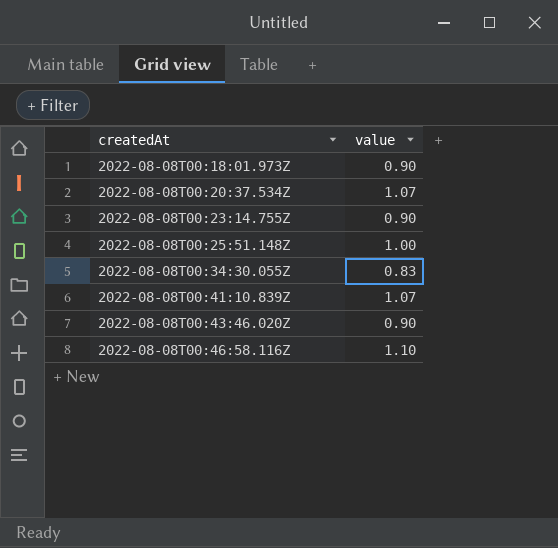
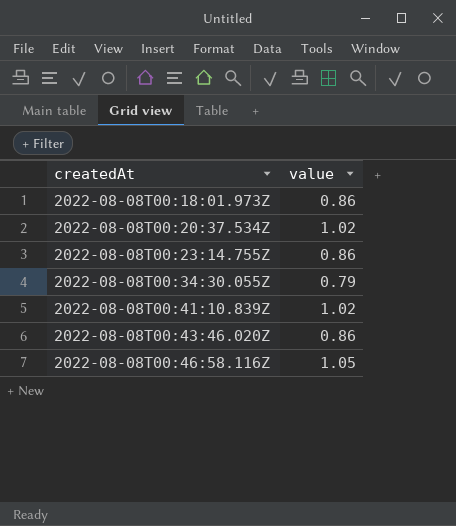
row 2022-08-08T00:25:51.148Z: 1.00 -> none
2022-08-08T00:18:01.973Z | value: 0.90 -> 0.86
2022-08-08T00:20:37.534Z | value: 1.07 -> 1.02
2022-08-08T00:23:14.755Z | value: 0.90 -> 0.86
2022-08-08T00:34:30.055Z | value: 0.83 -> 0.79
2022-08-08T00:41:10.839Z | value: 1.07 -> 1.02
2022-08-08T00:43:46.020Z | value: 0.90 -> 0.86
2022-08-08T00:46:58.116Z | value: 1.10 -> 1.05

